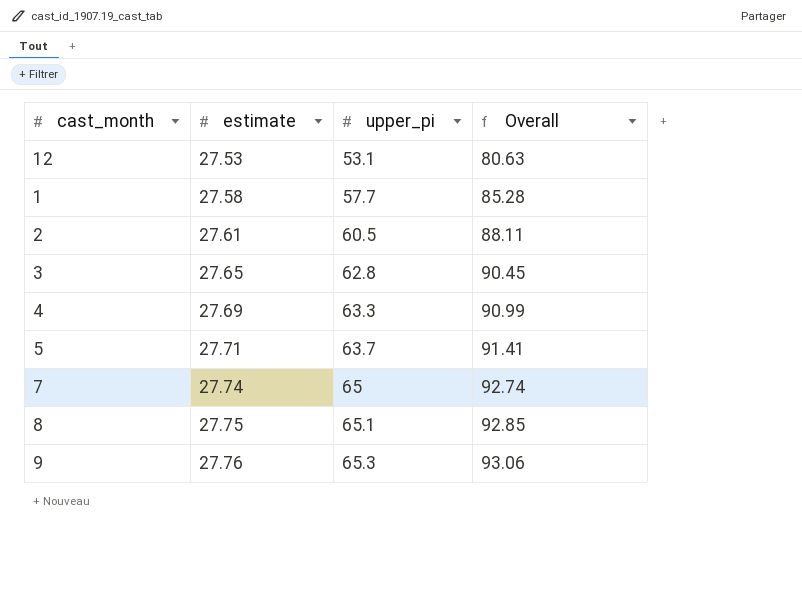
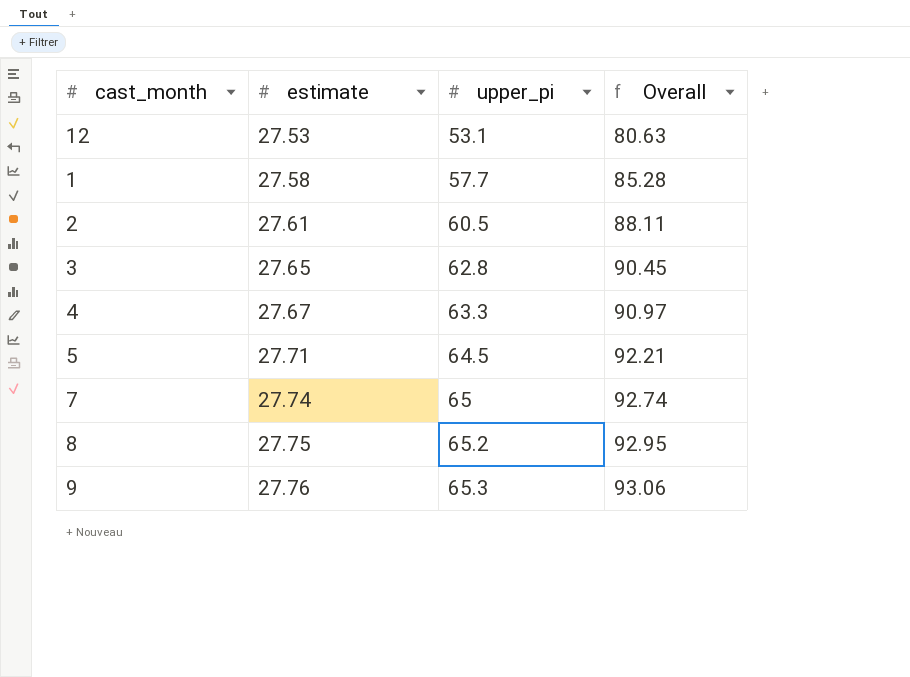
4 | estimate: 27.69 -> 27.67
4 | Overall: 90.99 -> 90.97
5 | upper_pi: 63.7 -> 64.5
5 | Overall: 91.41 -> 92.21
8 | upper_pi: 65.1 -> 65.2
8 | Overall: 92.85 -> 92.95

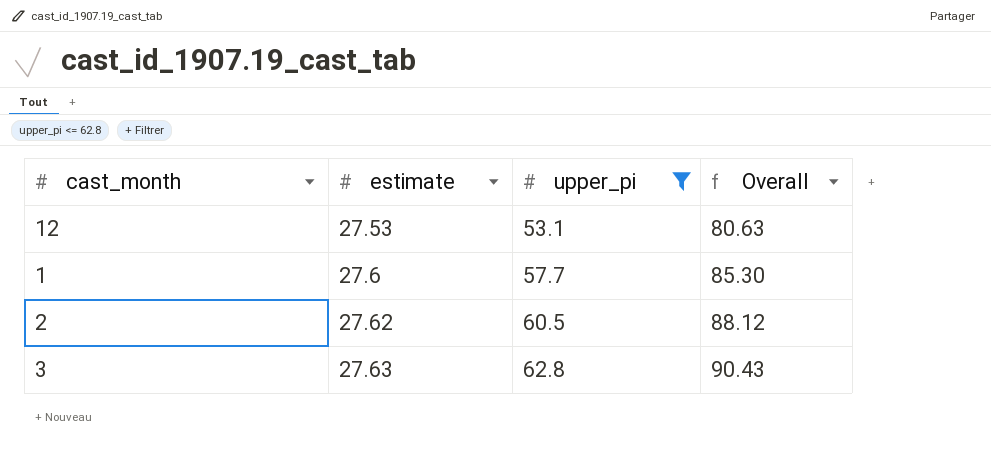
filter: none -> upper_pi <= 62.8
1 | estimate: 27.58 -> 27.6
1 | Overall: 85.28 -> 85.30
2 | estimate: 27.61 -> 27.62
2 | Overall: 88.11 -> 88.12
3 | estimate: 27.65 -> 27.63
3 | Overall: 90.45 -> 90.43

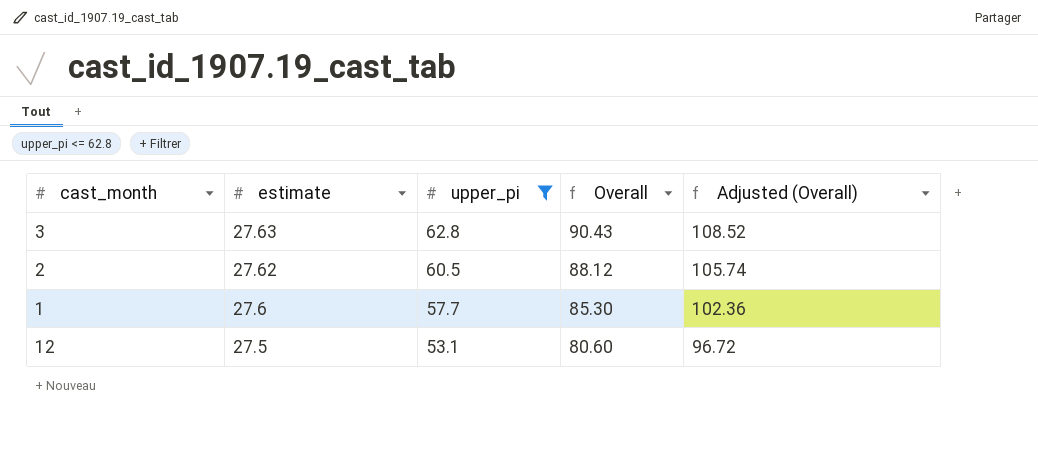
row order: estimate ascending -> estimate descending
column Adjusted (Overall) | formula: none -> [Overall] * 1.2
12 | estimate: 27.53 -> 27.5
12 | Overall: 80.63 -> 80.60

